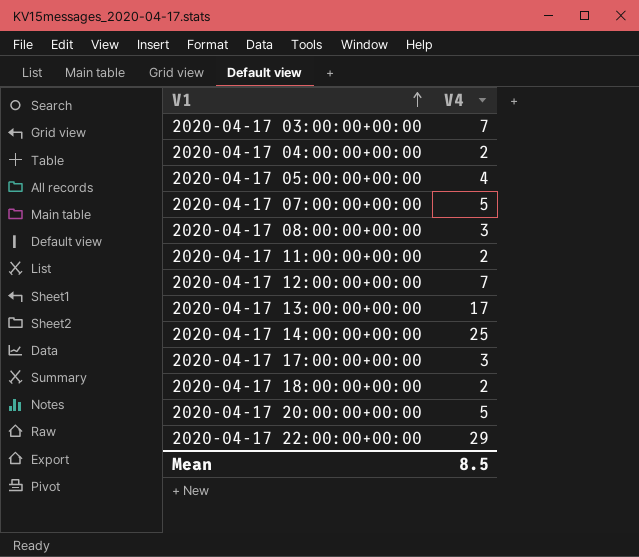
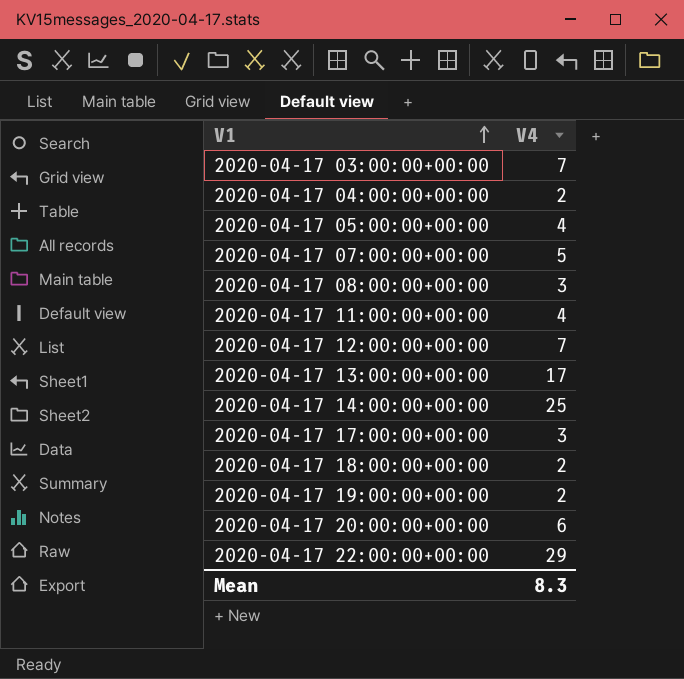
2020-04-17 11:00:00+00:00 | V4: 2 -> 4
row 2020-04-17 19:00:00+00:00: none -> 2
2020-04-17 20:00:00+00:00 | V4: 5 -> 6
Mean | V4: 8.5 -> 8.3

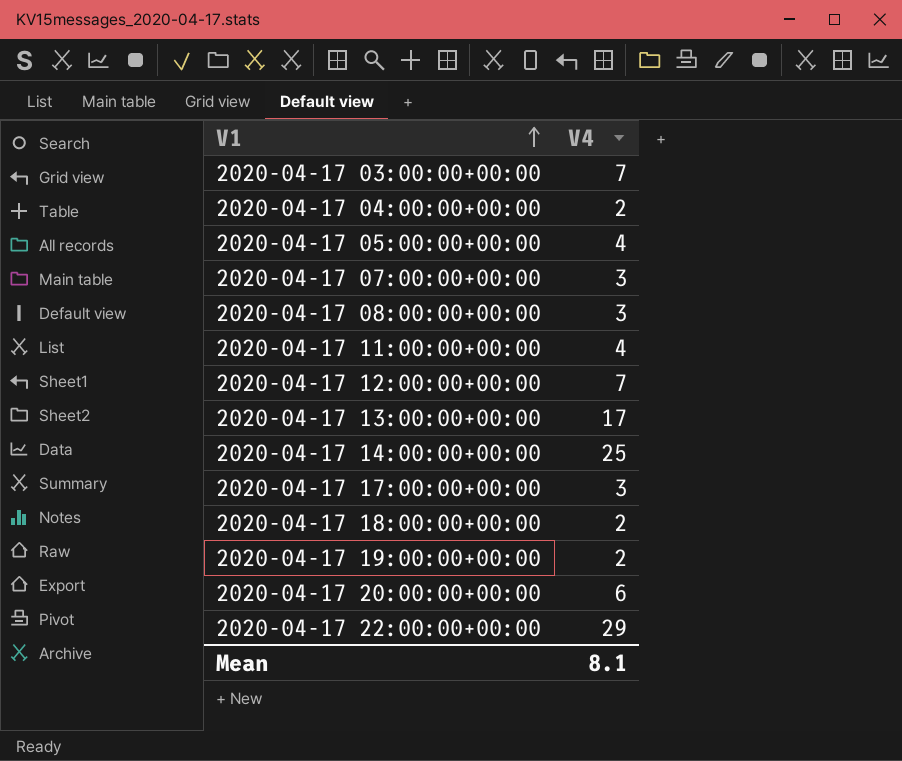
2020-04-17 07:00:00+00:00 | V4: 5 -> 3
Mean | V4: 8.3 -> 8.1

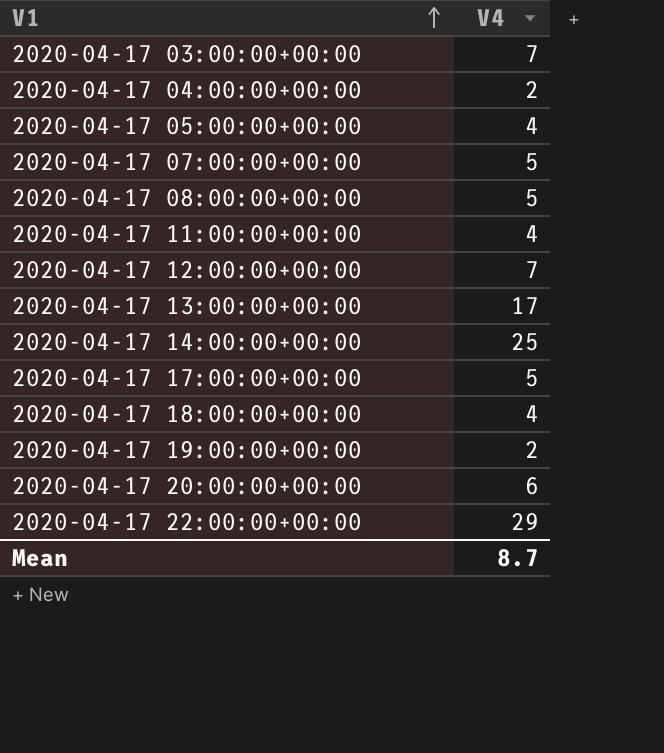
2020-04-17 07:00:00+00:00 | V4: 3 -> 5
2020-04-17 08:00:00+00:00 | V4: 3 -> 5
2020-04-17 17:00:00+00:00 | V4: 3 -> 5
2020-04-17 18:00:00+00:00 | V4: 2 -> 4
Mean | V4: 8.1 -> 8.7

